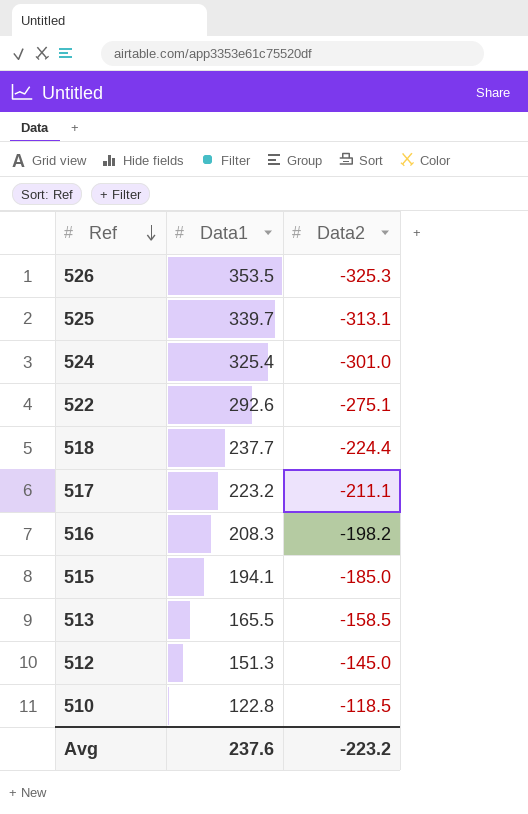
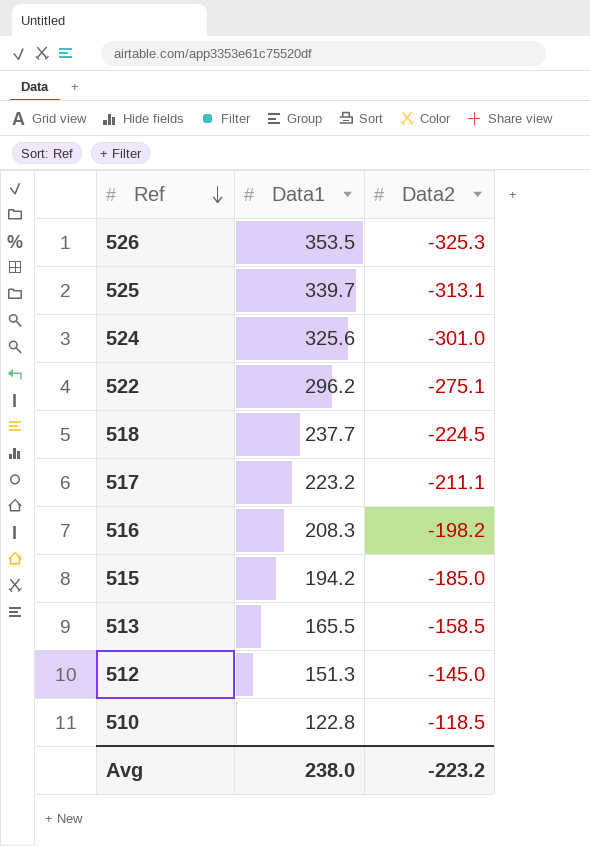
524 | Data1: 325.4 -> 325.6
522 | Data1: 292.6 -> 296.2
518 | Data2: -224.4 -> -224.5
515 | Data1: 194.1 -> 194.2
Avg | Data1: 237.6 -> 238.0

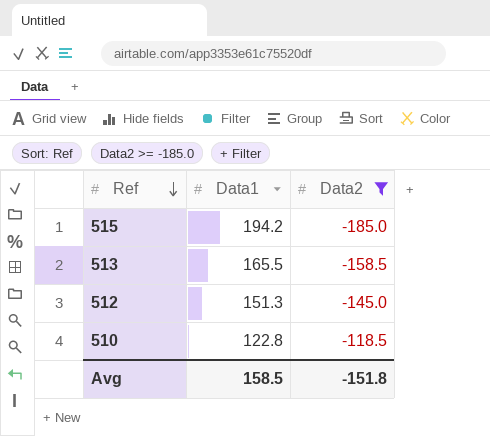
filter: none -> Data2 >= -185.0
Avg | Data1: 238.0 -> 158.5
Avg | Data2: -223.2 -> -151.8

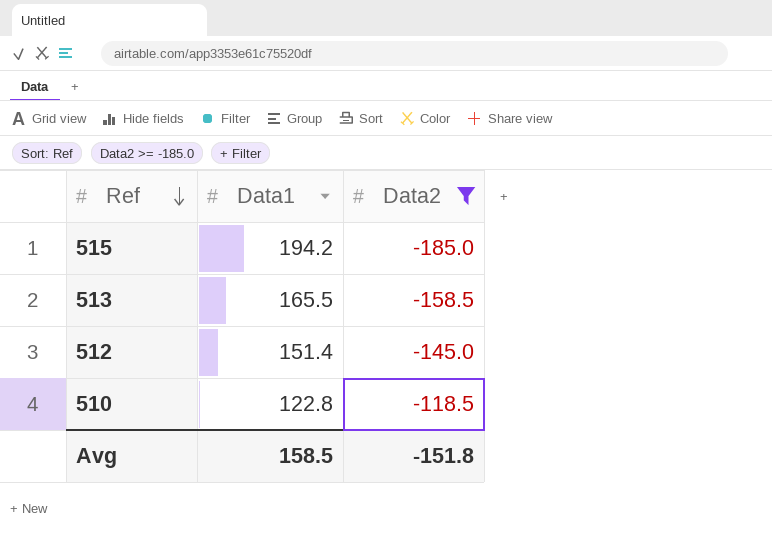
512 | Data1: 151.3 -> 151.4

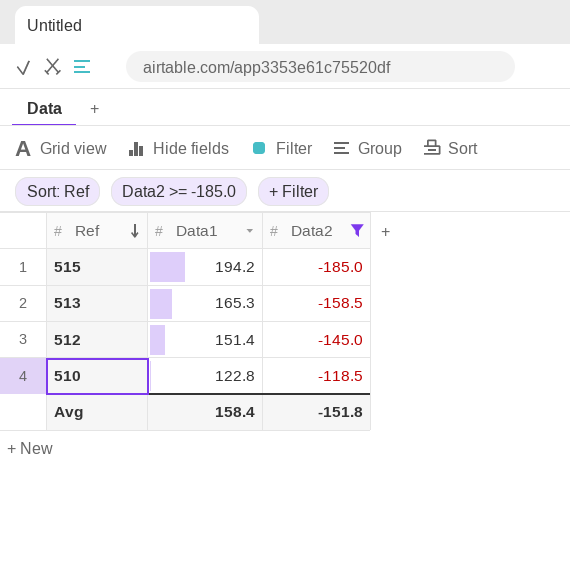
513 | Data1: 165.5 -> 165.3
Avg | Data1: 158.5 -> 158.4

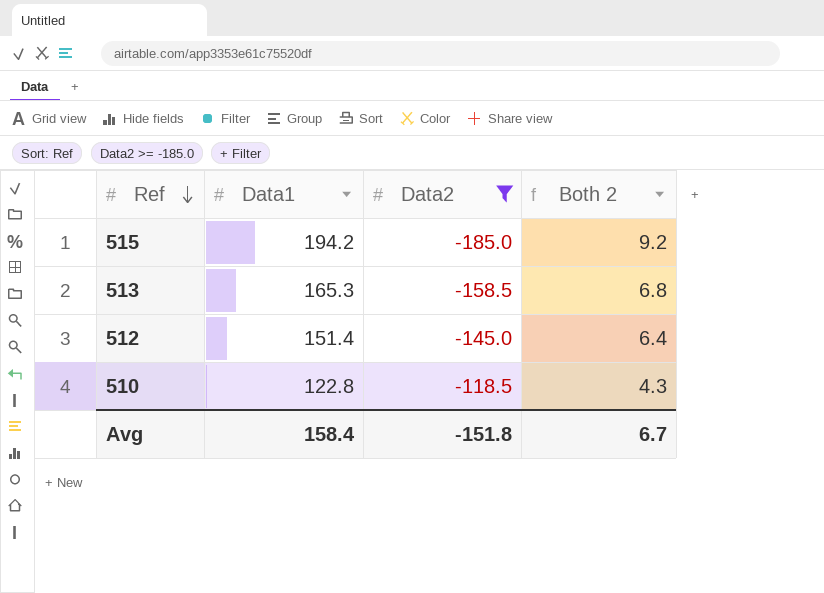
column Both 2 | formula: none -> [Data1] + [Data2]

